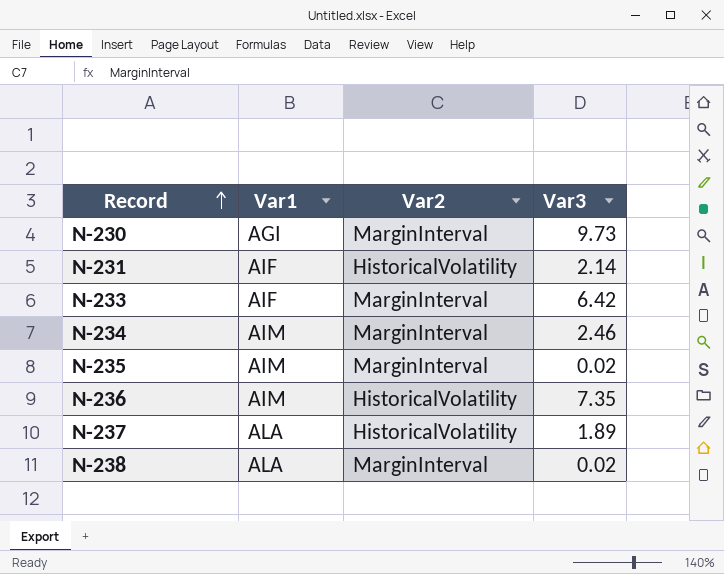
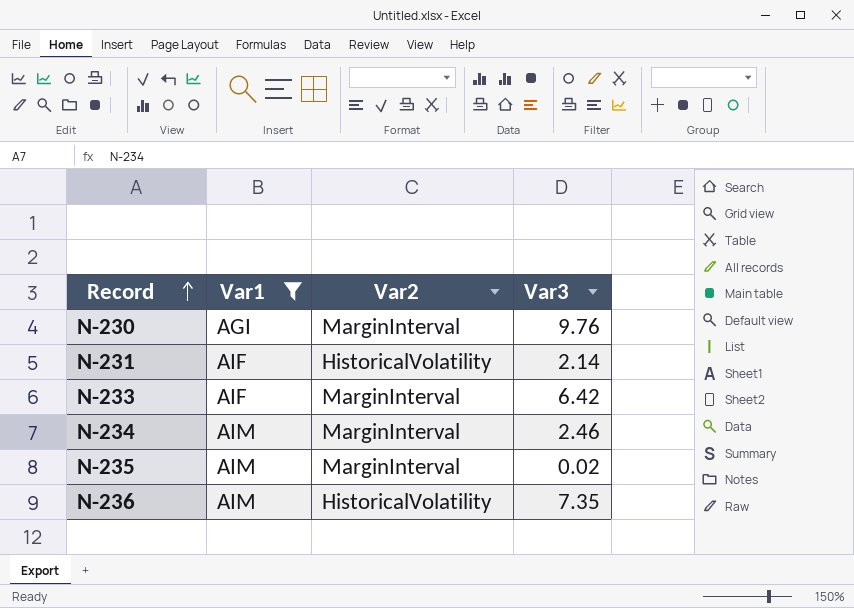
filter: none -> Var1 != ALA
N-230 | Var3: 9.73 -> 9.76

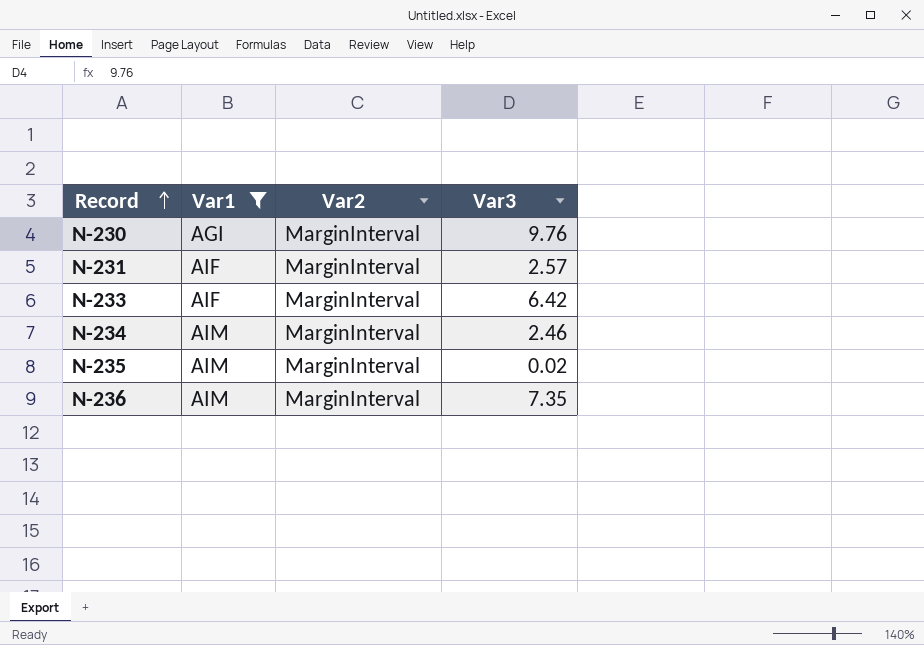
N-231 | Var2: HistoricalVolatility -> MarginInterval
N-231 | Var3: 2.14 -> 2.57
N-236 | Var2: HistoricalVolatility -> MarginInterval

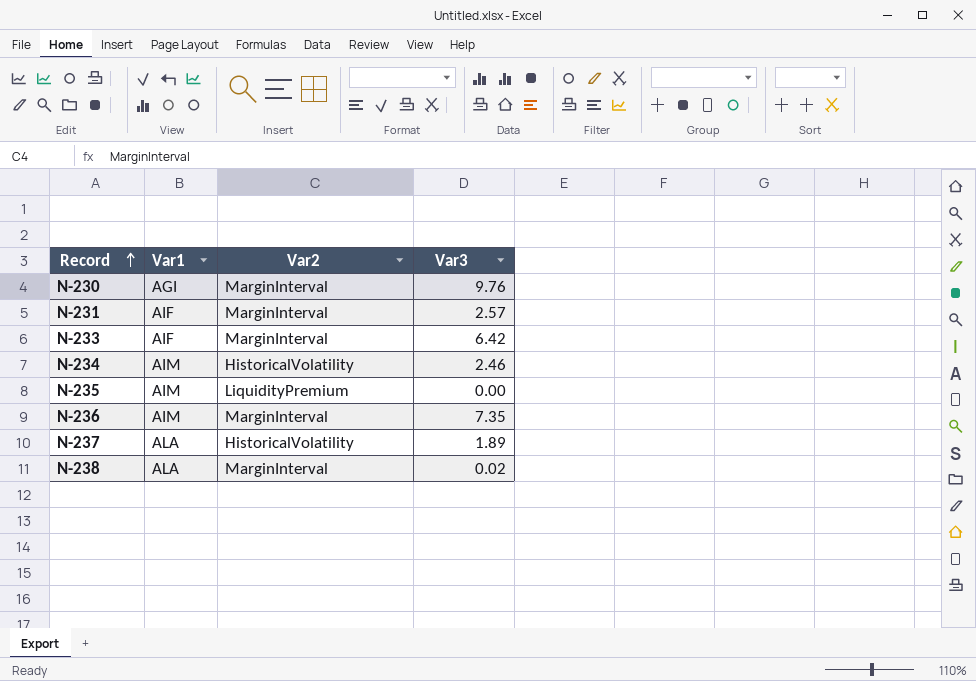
filter: Var1 != ALA -> none
N-234 | Var2: MarginInterval -> HistoricalVolatility
N-235 | Var2: MarginInterval -> LiquidityPremium
N-235 | Var3: 0.02 -> 0.00

